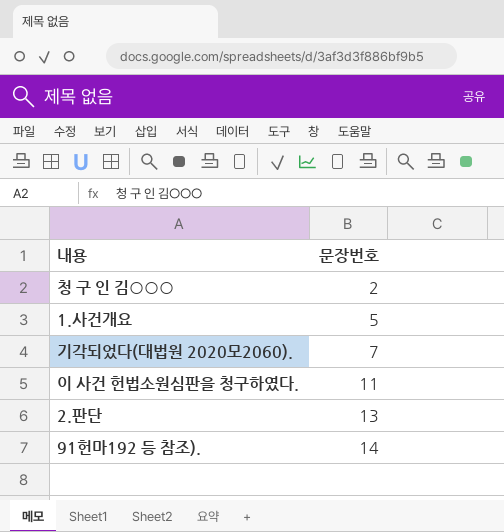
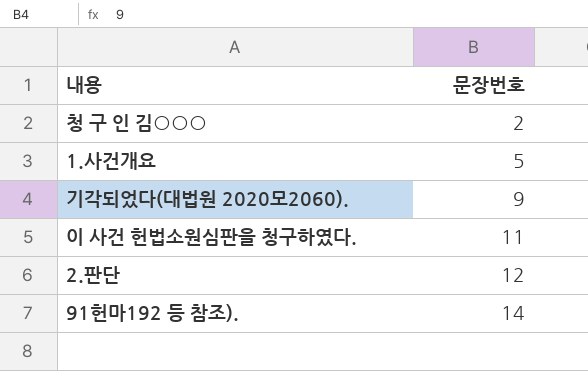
기각되었다(대법원 2020모2060). | 문장번호: 7 -> 9
2.판단 | 문장번호: 13 -> 12

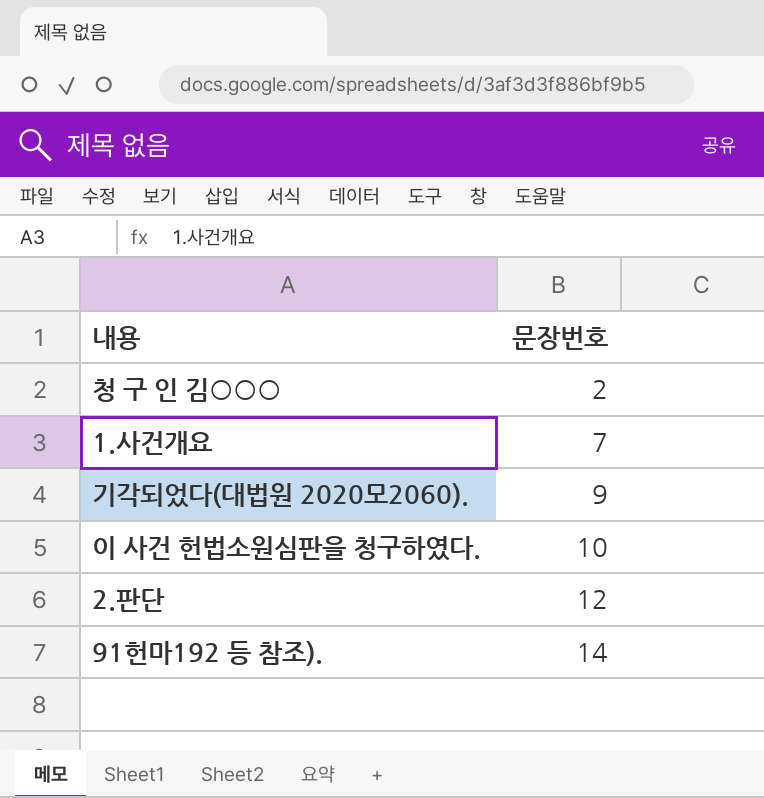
1.사건개요 | 문장번호: 5 -> 7
이 사건 헌법소원심판을 청구하였다. | 문장번호: 11 -> 10

